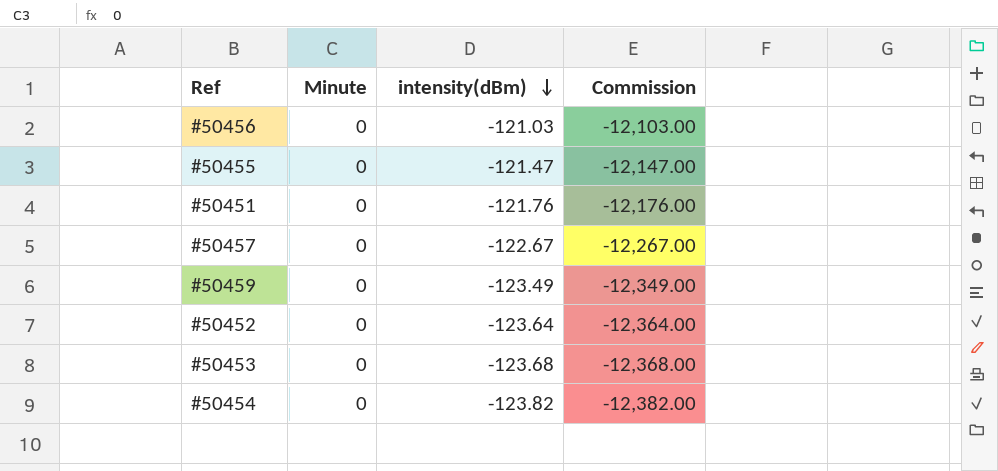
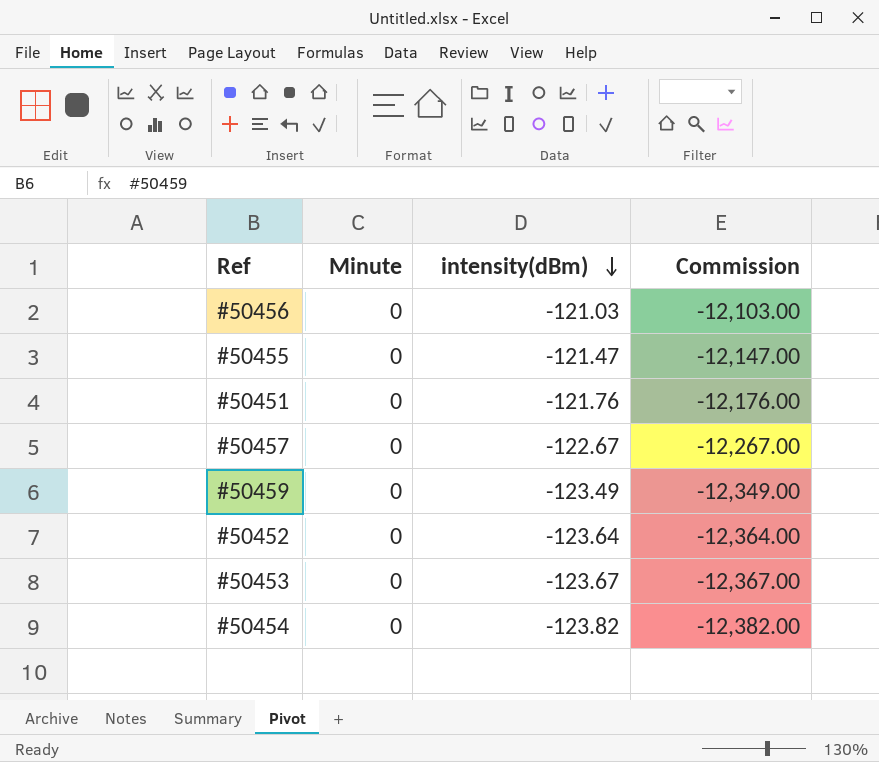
#50453 | intensity(dBm): -123.68 -> -123.67
#50453 | Commission: -12,368.00 -> -12,367.00

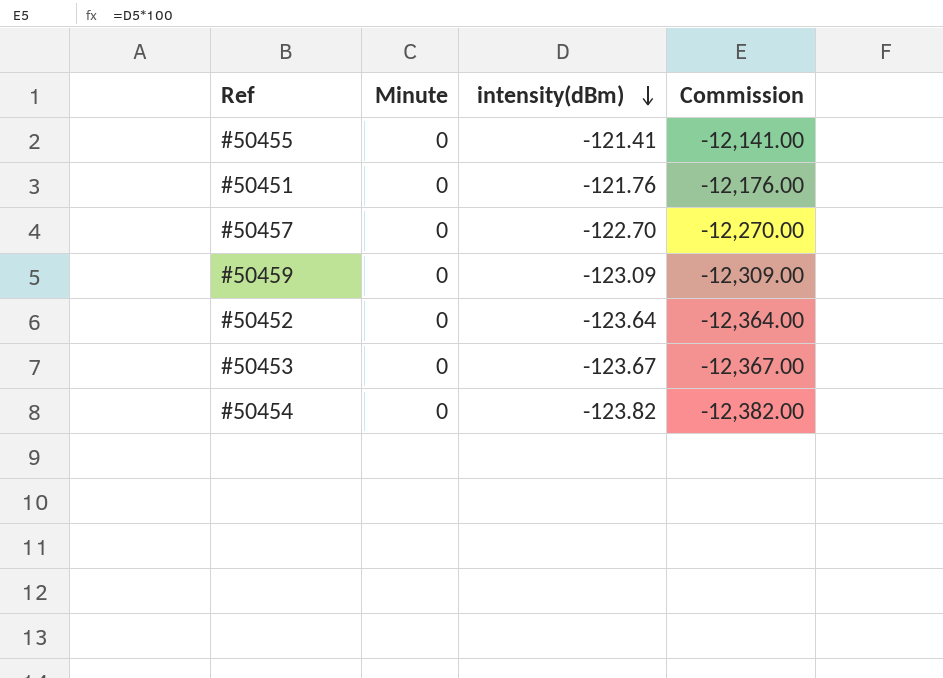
row #50456: 0 | -121.03 | -12,103.00 -> none
#50455 | intensity(dBm): -121.47 -> -121.41
#50455 | Commission: -12,147.00 -> -12,141.00
#50457 | intensity(dBm): -122.67 -> -122.70
#50457 | Commission: -12,267.00 -> -12,270.00
#50459 | intensity(dBm): -123.49 -> -123.09
#50459 | Commission: -12,349.00 -> -12,309.00

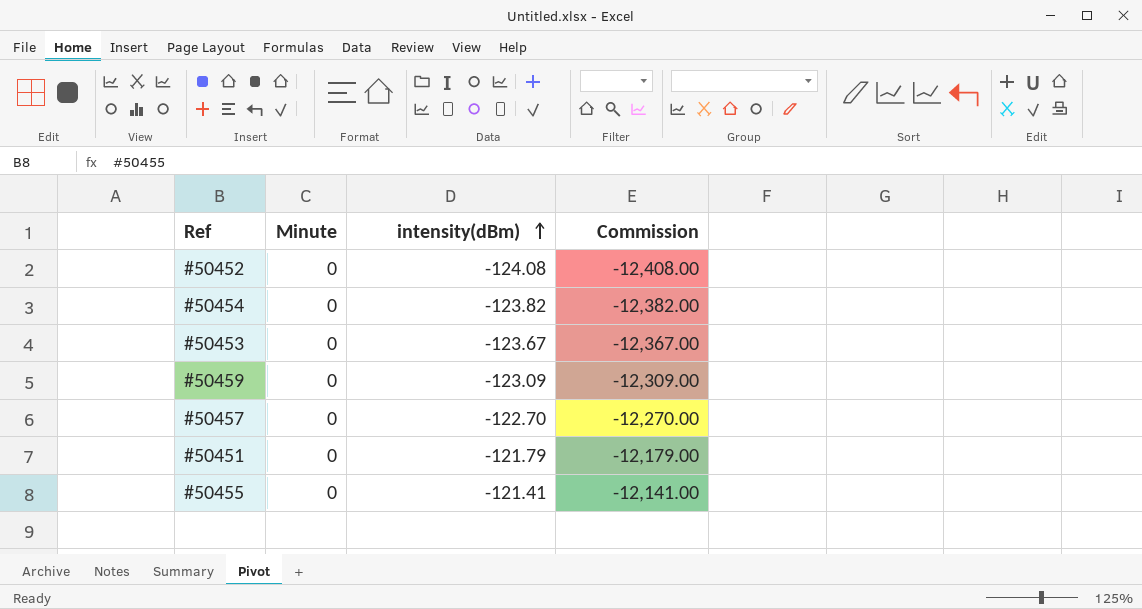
row order: intensity(dBm) descending -> intensity(dBm) ascending
#50452 | intensity(dBm): -123.64 -> -124.08
#50452 | Commission: -12,364.00 -> -12,408.00
#50451 | intensity(dBm): -121.76 -> -121.79
#50451 | Commission: -12,176.00 -> -12,179.00

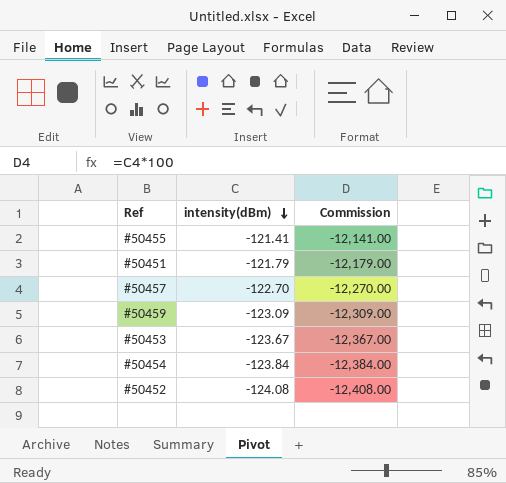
row order: intensity(dBm) ascending -> intensity(dBm) descending
column Minute | position: 2 -> none
#50454 | intensity(dBm): -123.82 -> -123.84
#50454 | Commission: -12,382.00 -> -12,384.00

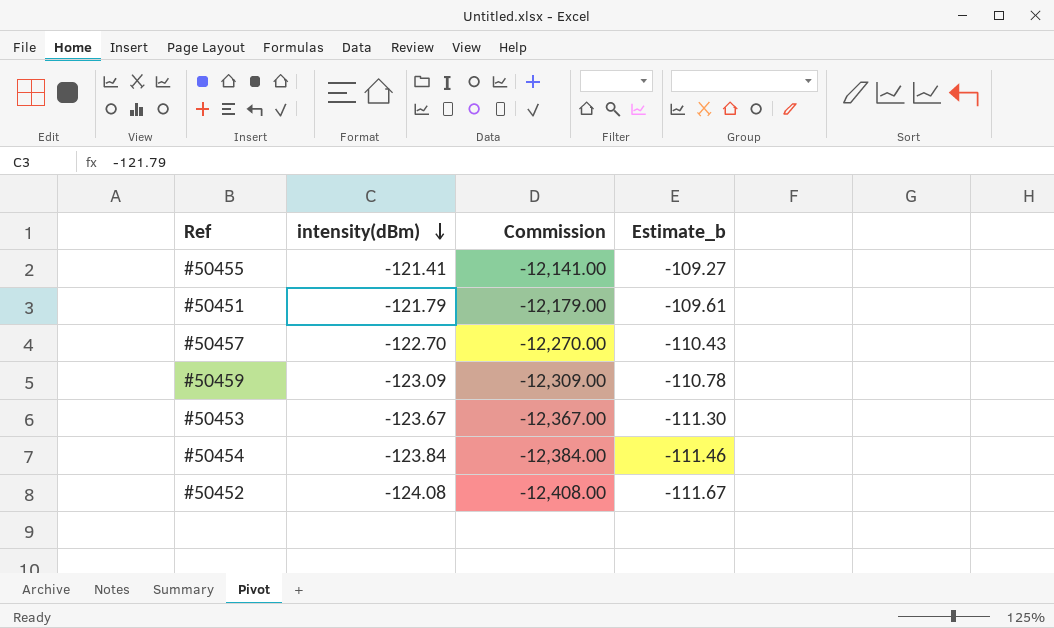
column Estimate_b | formula: none -> [intensity(dBm)] * 0.9

